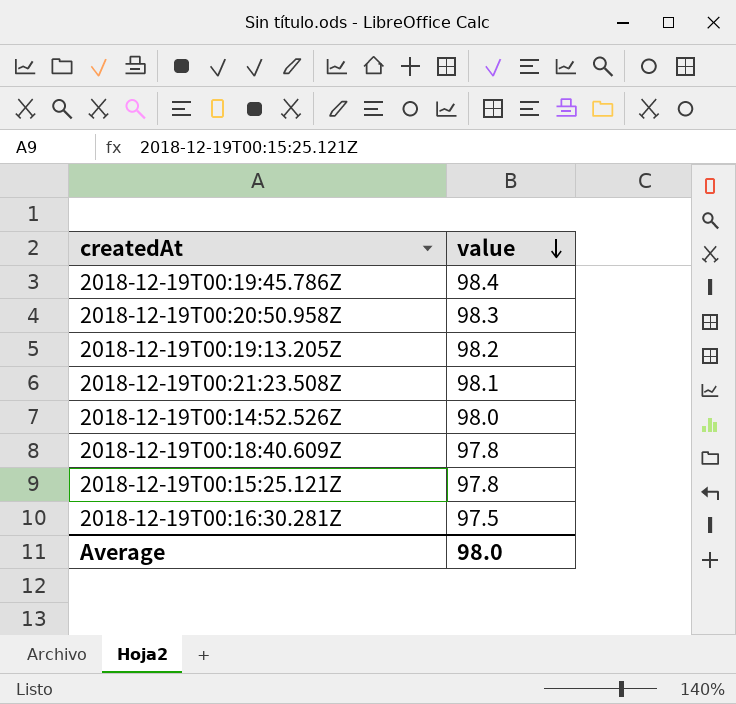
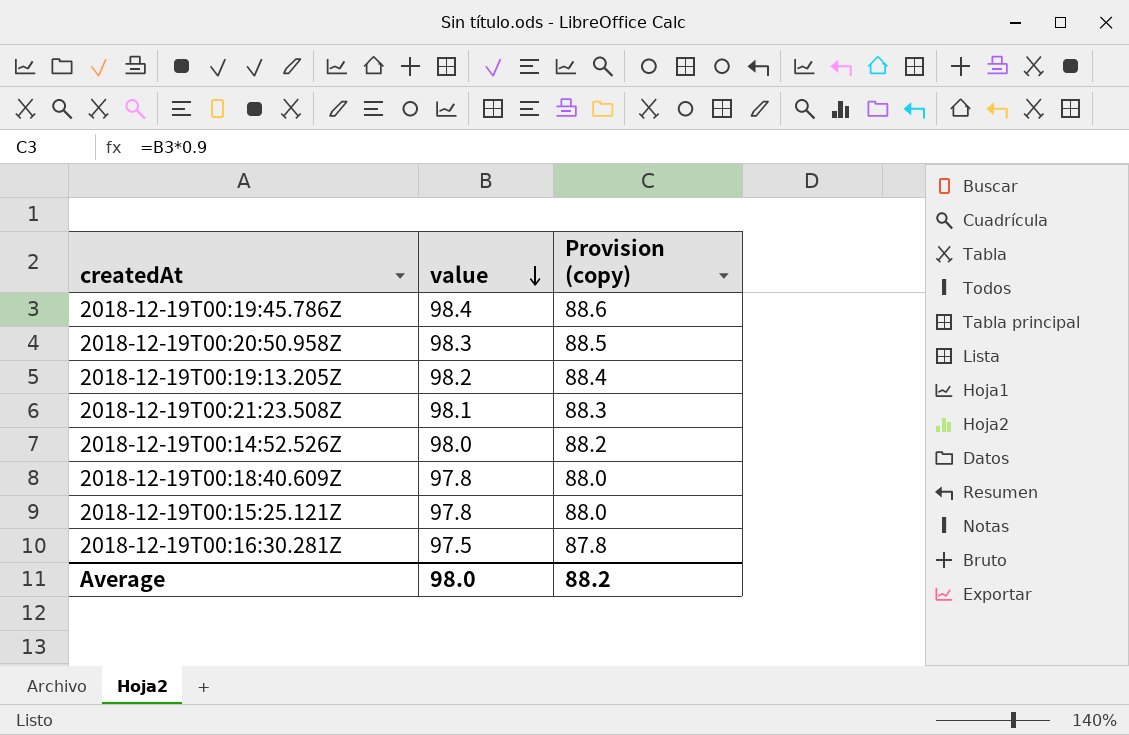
column Provision (copy) | formula: none -> [value] * 0.9

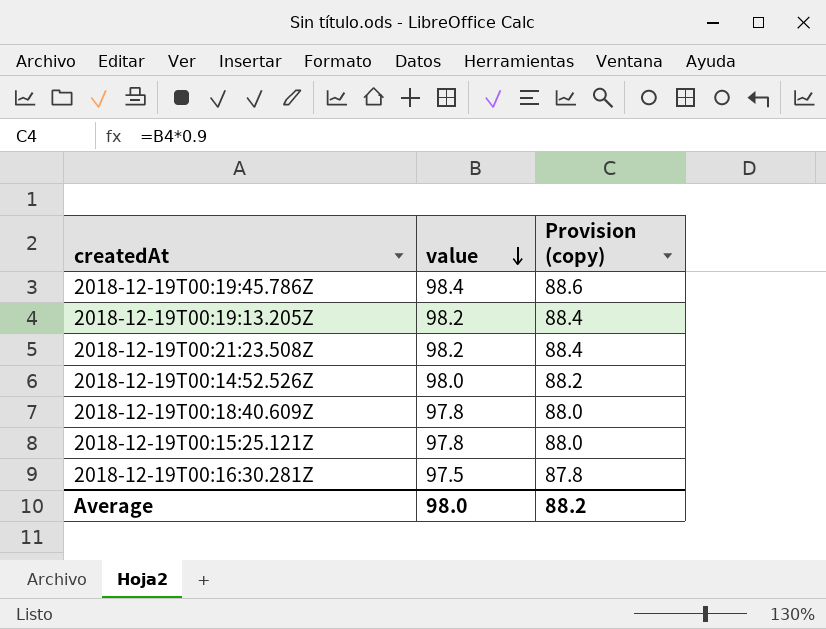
row 2018-12-19T00:20:50.958Z: 98.3 | 88.5 -> none
2018-12-19T00:21:23.508Z | value: 98.1 -> 98.2
2018-12-19T00:21:23.508Z | Provision (copy): 88.3 -> 88.4

